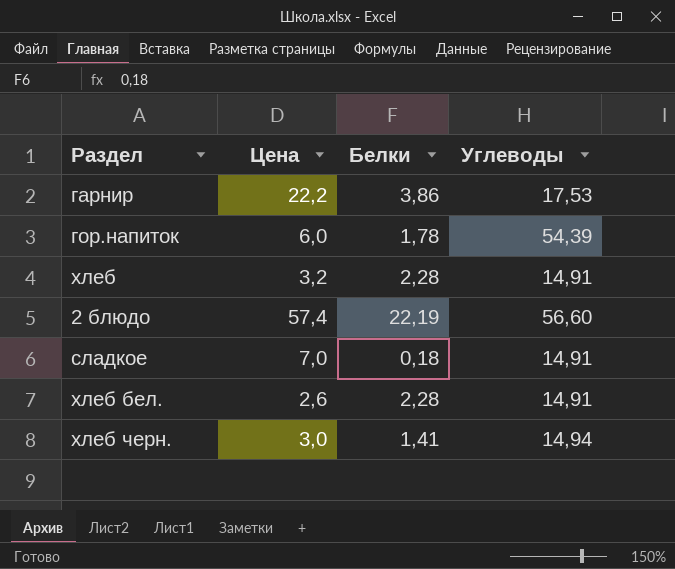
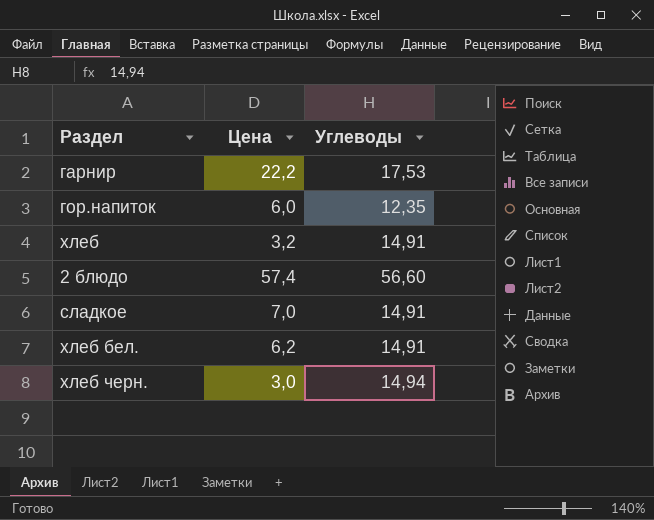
column Белки | position: 3 -> none
гор.напиток | Углеводы: 54,39 -> 12,35
хлеб бел. | Цена: 2,6 -> 6,2

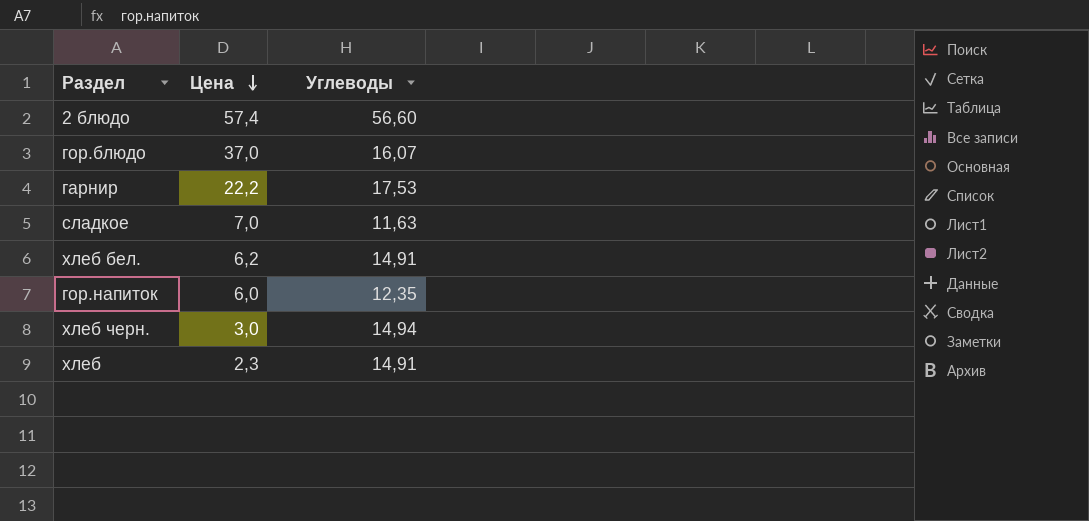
row order: none -> Цена descending
row гор.блюдо: none -> 37,0 | 16,07
сладкое | Углеводы: 14,91 -> 11,63
хлеб | Цена: 3,2 -> 2,3

